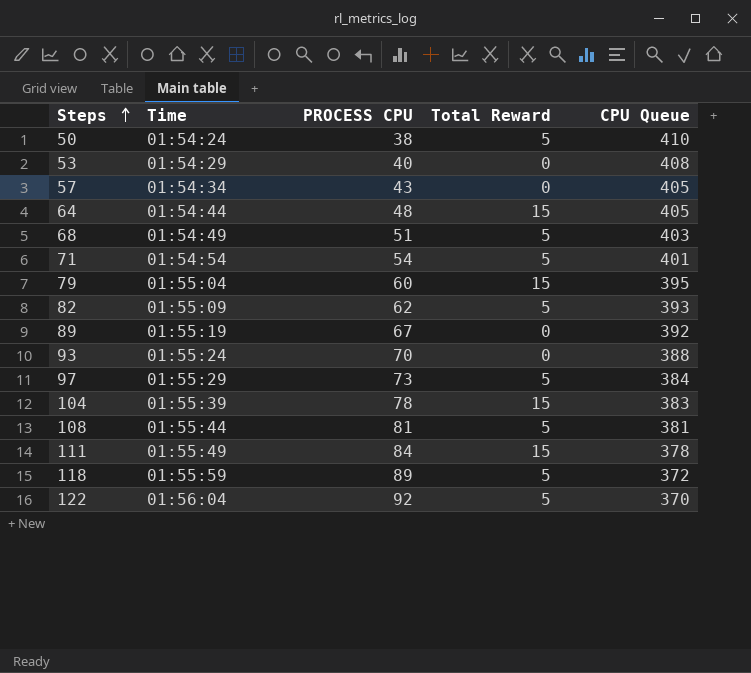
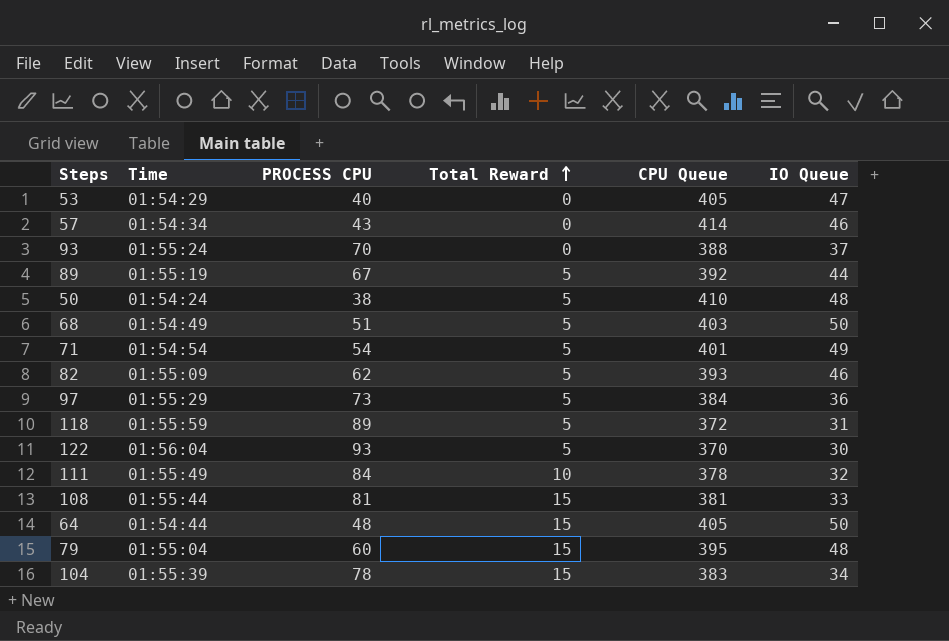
row order: Steps ascending -> Total Reward ascending
column IO Queue | position: none -> 6
53 | CPU Queue: 408 -> 405
57 | CPU Queue: 405 -> 414
89 | Total Reward: 0 -> 5
122 | PROCESS CPU: 92 -> 93
111 | Total Reward: 15 -> 10
108 | Total Reward: 5 -> 15

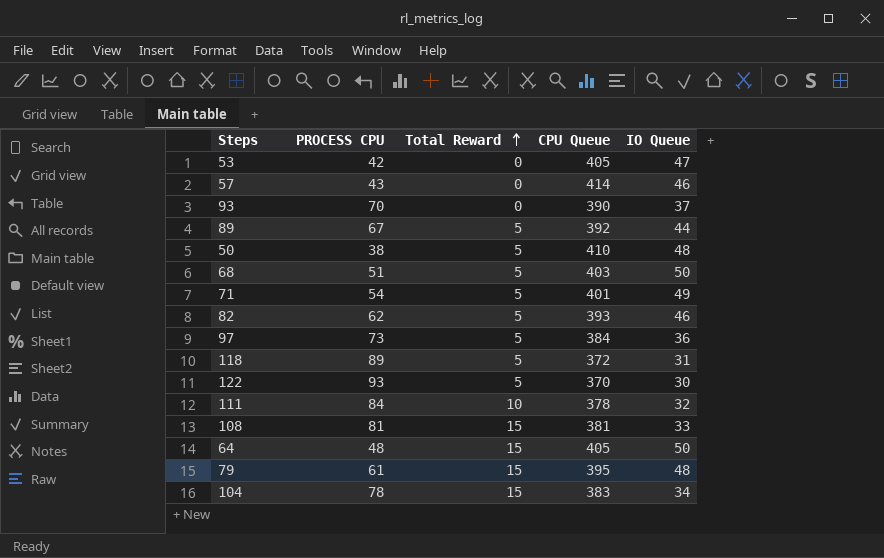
column Time | position: 2 -> none
53 | PROCESS CPU: 40 -> 42
93 | CPU Queue: 388 -> 390
79 | PROCESS CPU: 60 -> 61

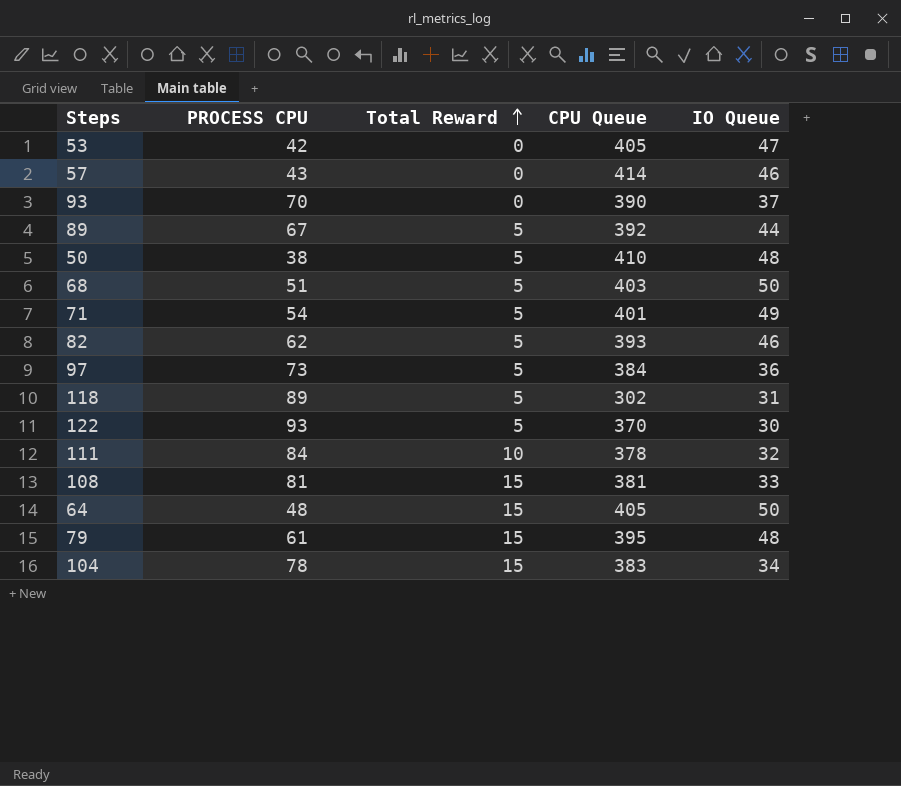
118 | CPU Queue: 372 -> 302

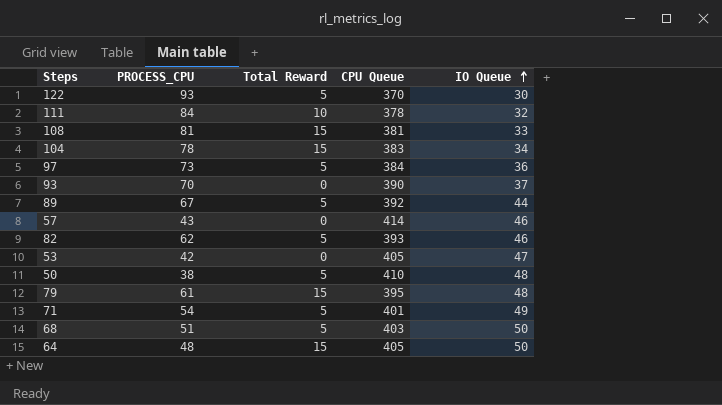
row order: Total Reward ascending -> IO Queue ascending
column name: PROCESS CPU -> PROCESS_CPU
row 118: 89 | 5 | 302 | 31 -> none

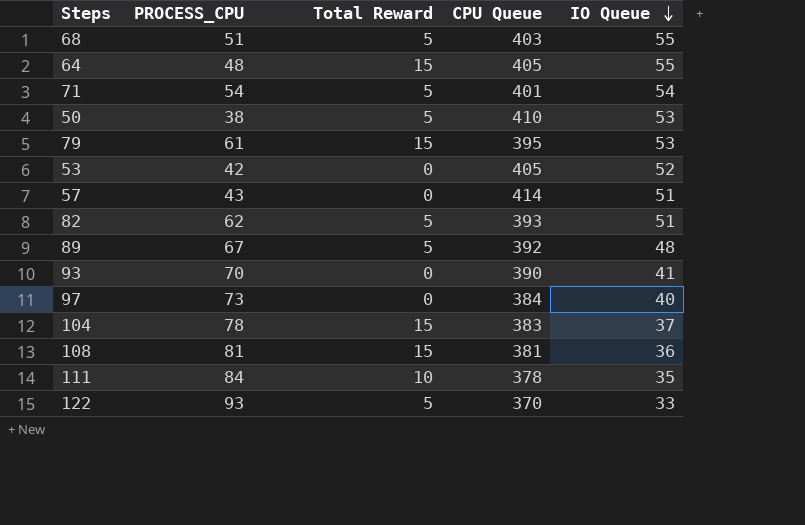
row order: IO Queue ascending -> IO Queue descending
68 | IO Queue: 50 -> 55
64 | IO Queue: 50 -> 55
71 | IO Queue: 49 -> 54
50 | IO Queue: 48 -> 53
79 | IO Queue: 48 -> 53
53 | IO Queue: 47 -> 52
57 | IO Queue: 46 -> 51
82 | IO Queue: 46 -> 51
89 | IO Queue: 44 -> 48
93 | IO Queue: 37 -> 41
97 | Total Reward: 5 -> 0
97 | IO Queue: 36 -> 40
104 | IO Queue: 34 -> 37
108 | IO Queue: 33 -> 36
111 | IO Queue: 32 -> 35
122 | IO Queue: 30 -> 33

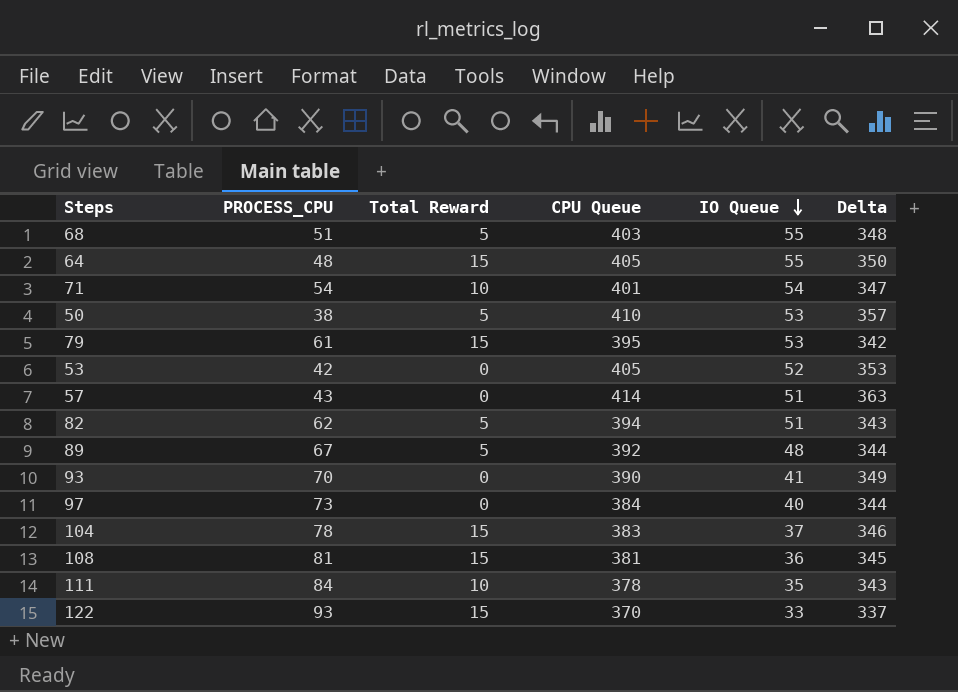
column Delta | formula: none -> [CPU Queue] - [IO Queue]
71 | Total Reward: 5 -> 10
82 | CPU Queue: 393 -> 394
122 | Total Reward: 5 -> 15

